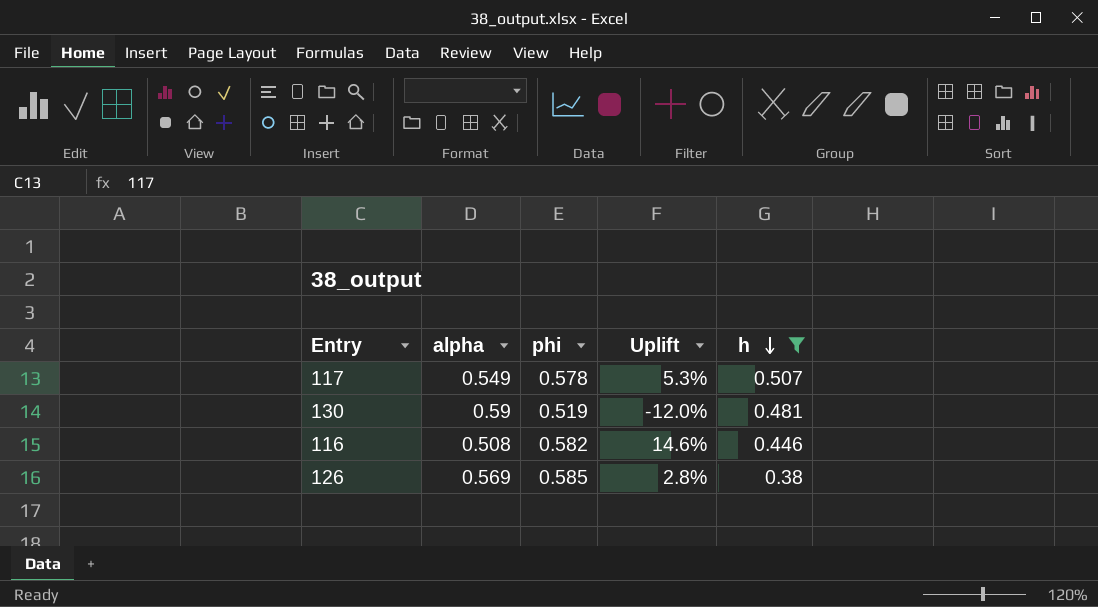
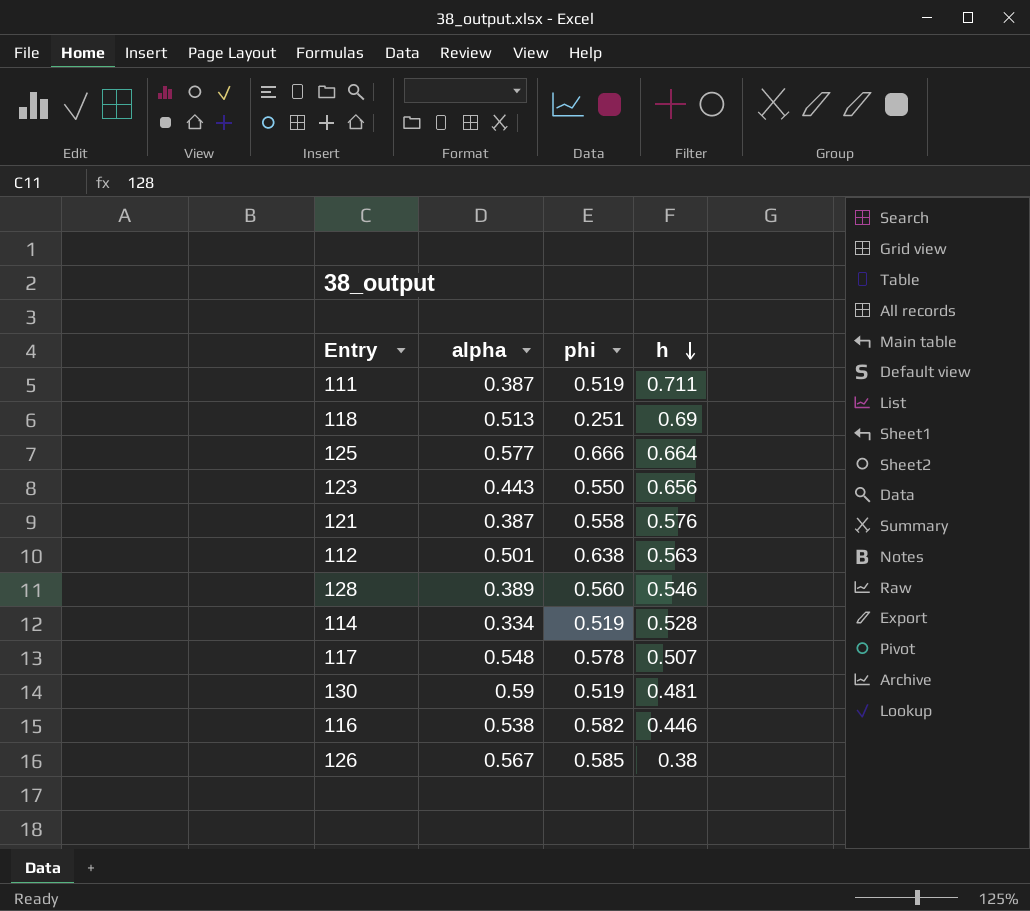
filter: h <= 0.507 -> none
column Uplift | formula: ([phi] - [alpha]) / [alpha] -> none
117 | alpha: 0.549 -> 0.548
116 | alpha: 0.508 -> 0.538
126 | alpha: 0.569 -> 0.567

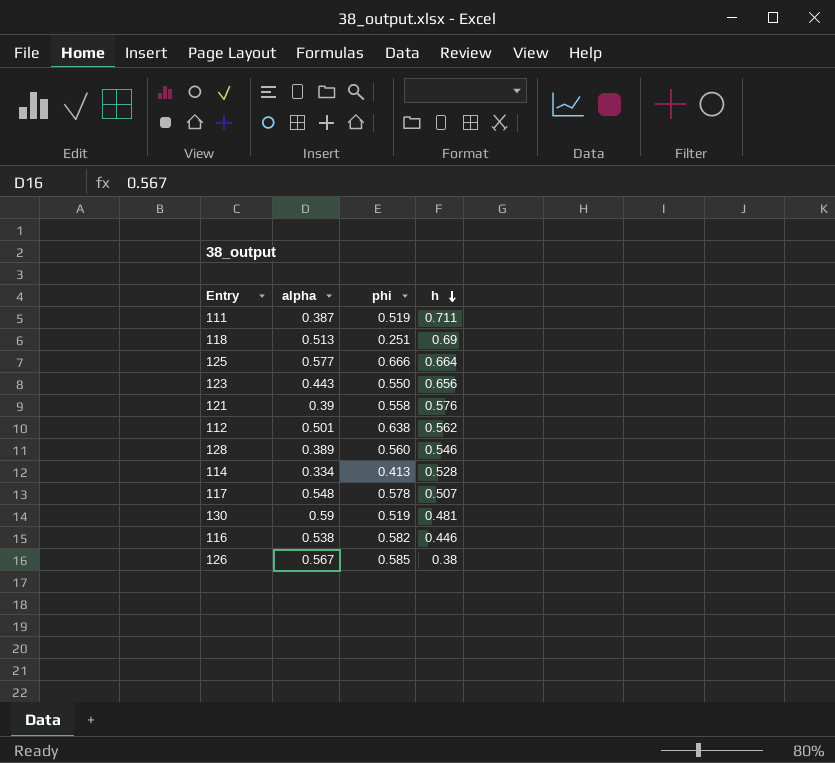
121 | alpha: 0.387 -> 0.39
112 | h: 0.563 -> 0.562
114 | phi: 0.519 -> 0.413

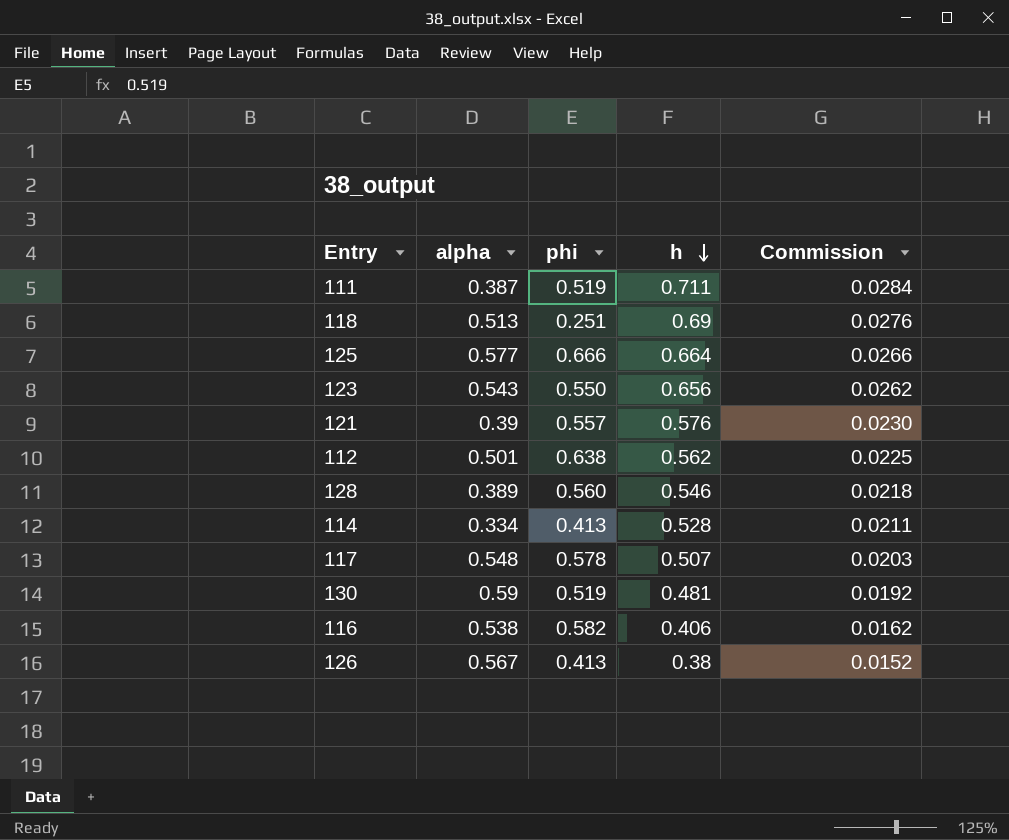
column Commission | formula: none -> [h] * 0.04
123 | alpha: 0.443 -> 0.543
121 | phi: 0.558 -> 0.557
116 | h: 0.446 -> 0.406
126 | phi: 0.585 -> 0.413

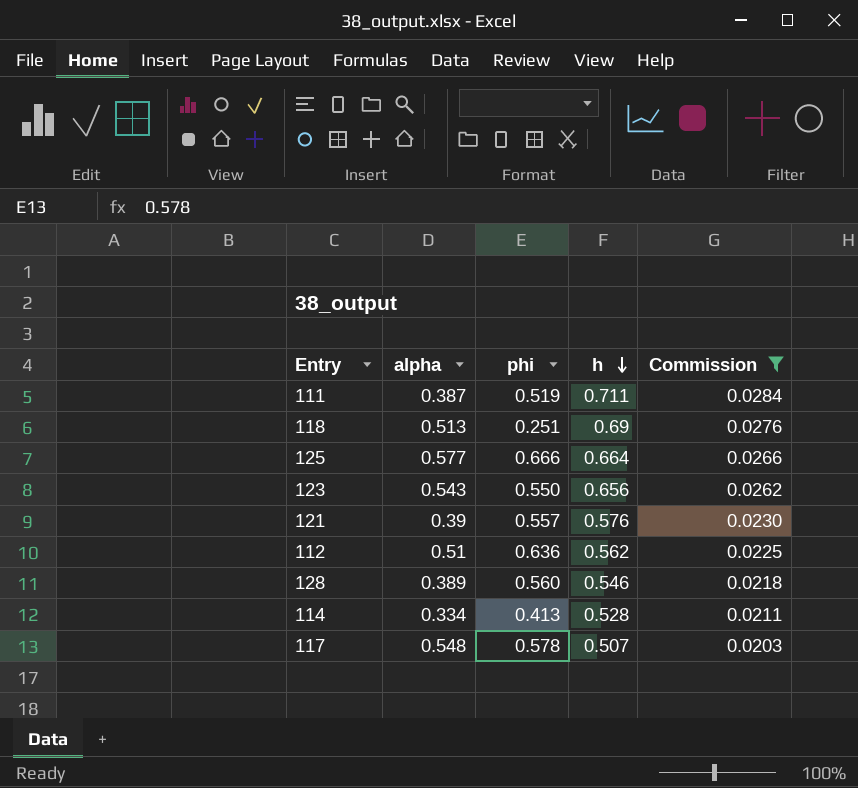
filter: none -> Commission >= 0.0203
112 | alpha: 0.501 -> 0.51
112 | phi: 0.638 -> 0.636

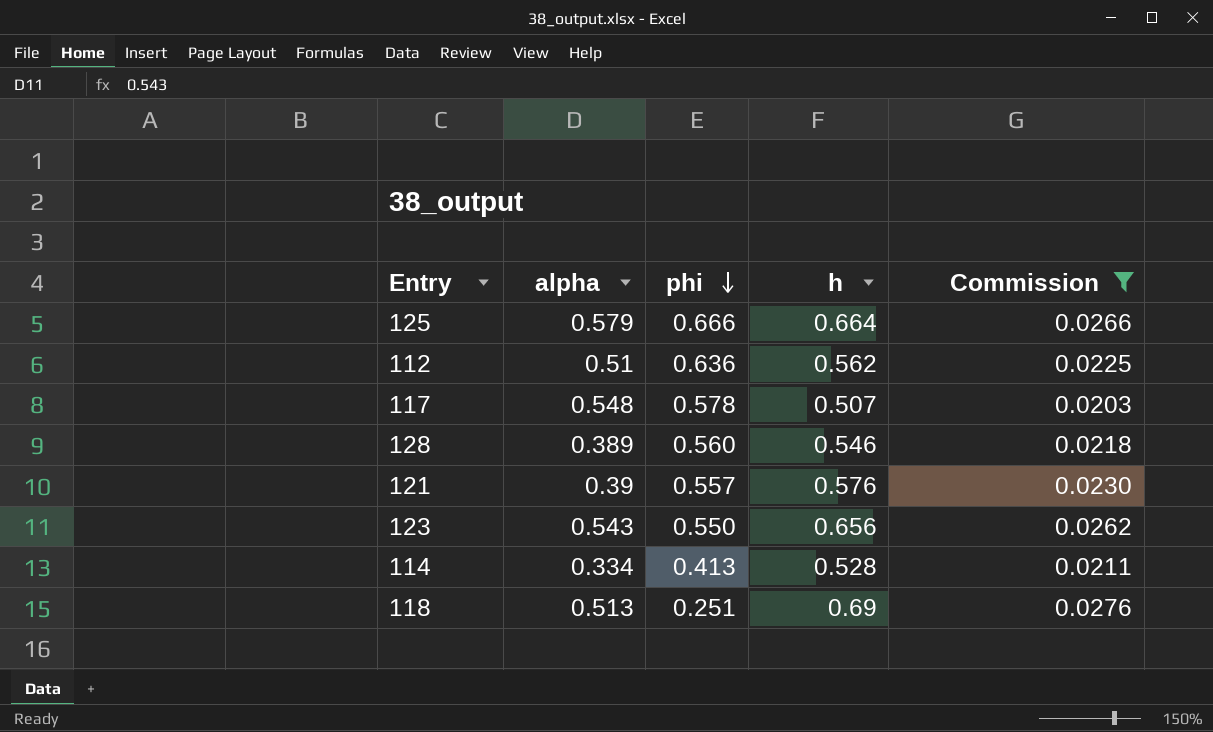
row order: h descending -> phi descending
row 111: 0.387 | 0.519 | 0.711 | 0.0284 -> none
125 | alpha: 0.577 -> 0.579

